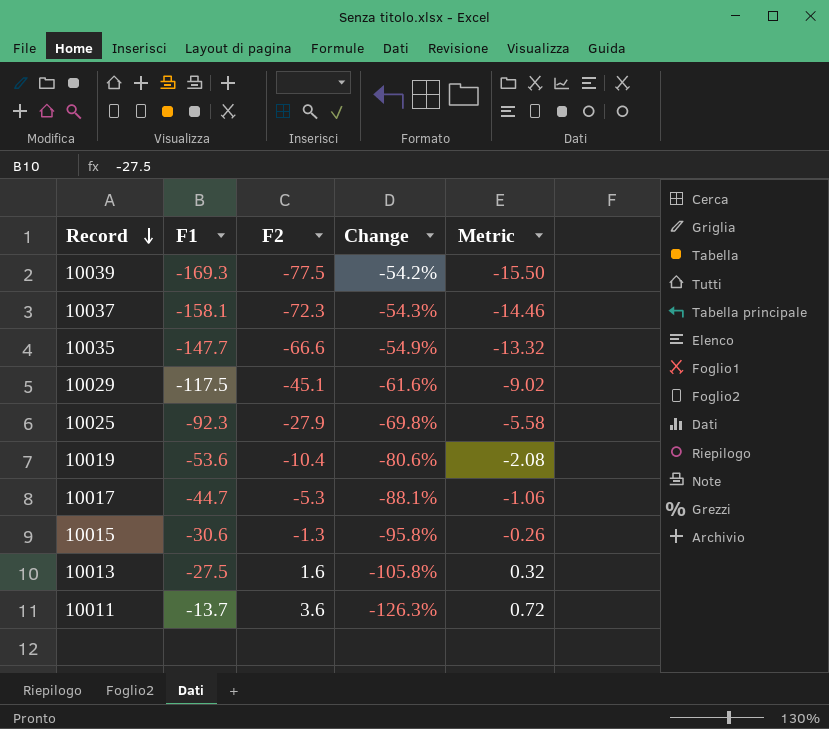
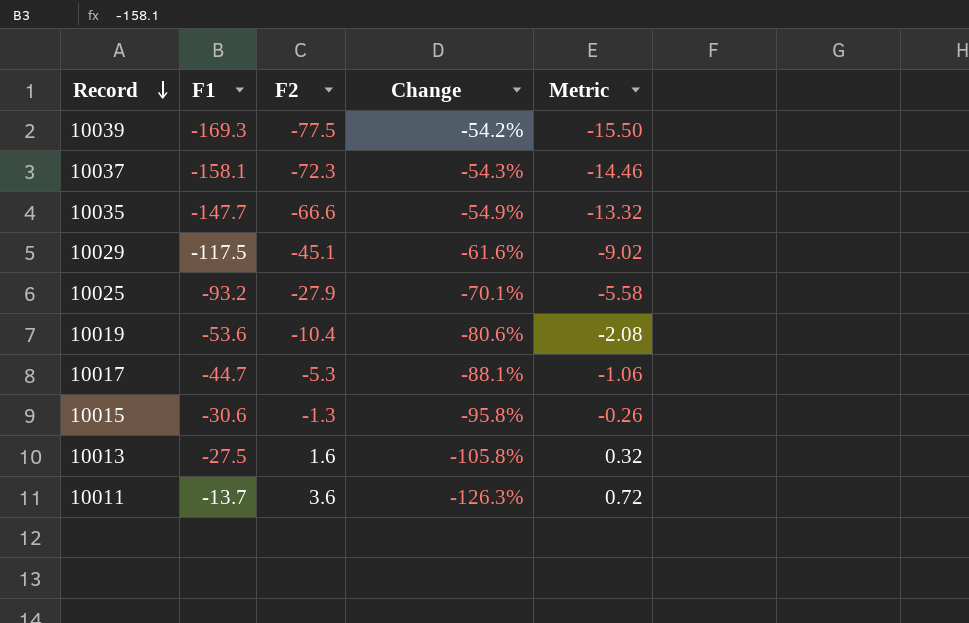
10025 | F1: -92.3 -> -93.2
10025 | Change: -69.8% -> -70.1%

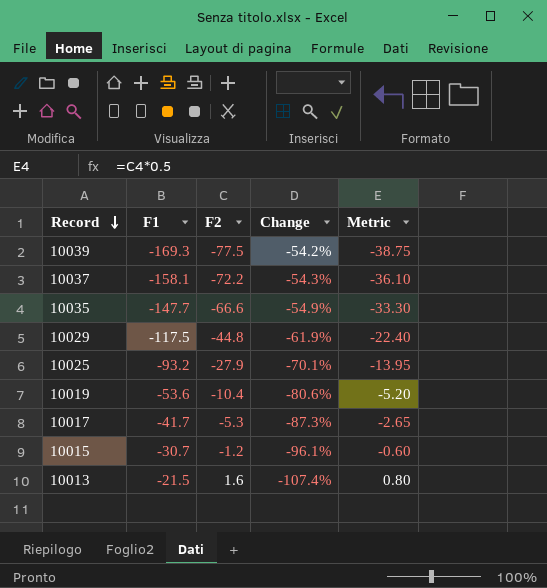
column Metric | formula: [F2] * 0.2 -> [F2] * 0.5
row 10011: -13.7 | 3.6 | -126.3% | 0.72 -> none
10037 | F2: -72.3 -> -72.2
10029 | F2: -45.1 -> -44.8
10029 | Change: -61.6% -> -61.9%
10017 | F1: -44.7 -> -41.7
10017 | Change: -88.1% -> -87.3%
10015 | F1: -30.6 -> -30.7
10015 | F2: -1.3 -> -1.2
10015 | Change: -95.8% -> -96.1%
10013 | F1: -27.5 -> -21.5
10013 | Change: -105.8% -> -107.4%

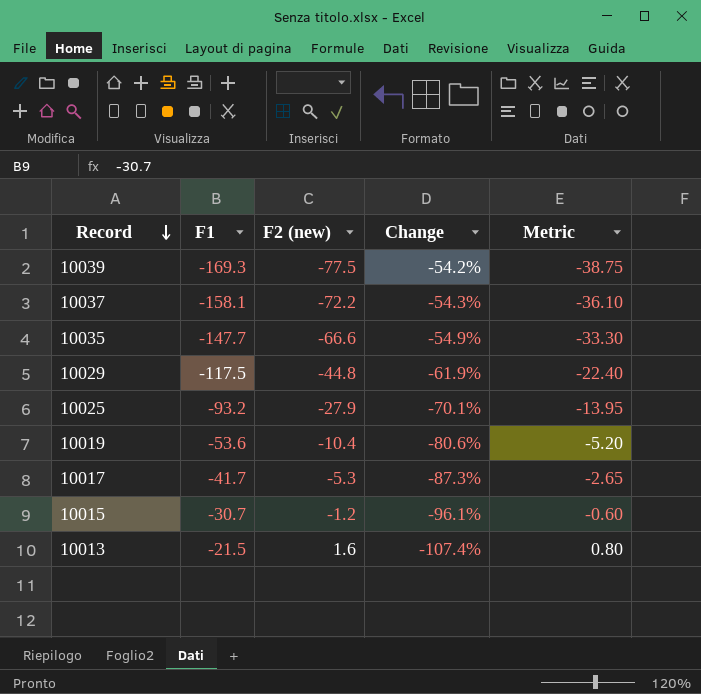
column name: F2 -> F2 (new)

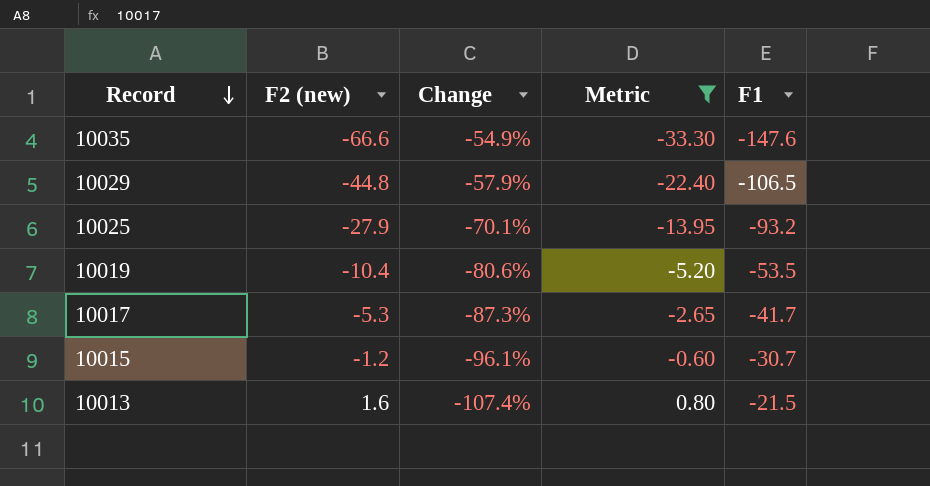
filter: none -> Metric >= -33.30
column F1 | position: 2 -> 5
10035 | F1: -147.7 -> -147.6
10029 | Change: -61.9% -> -57.9%
10029 | F1: -117.5 -> -106.5
10019 | F1: -53.6 -> -53.5

